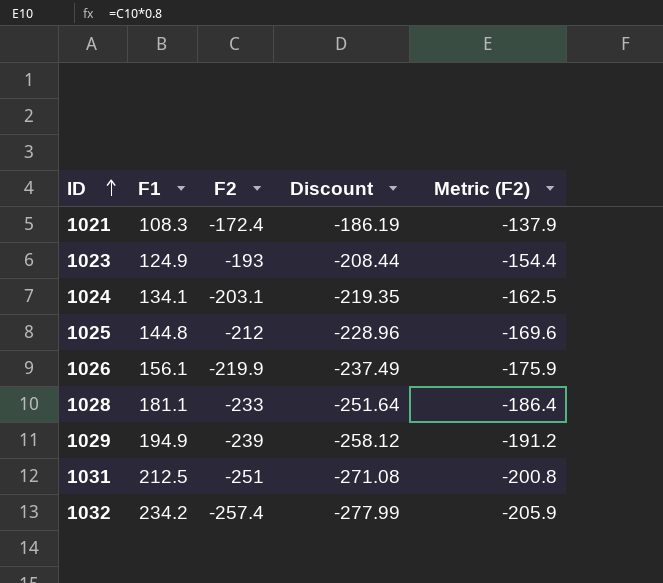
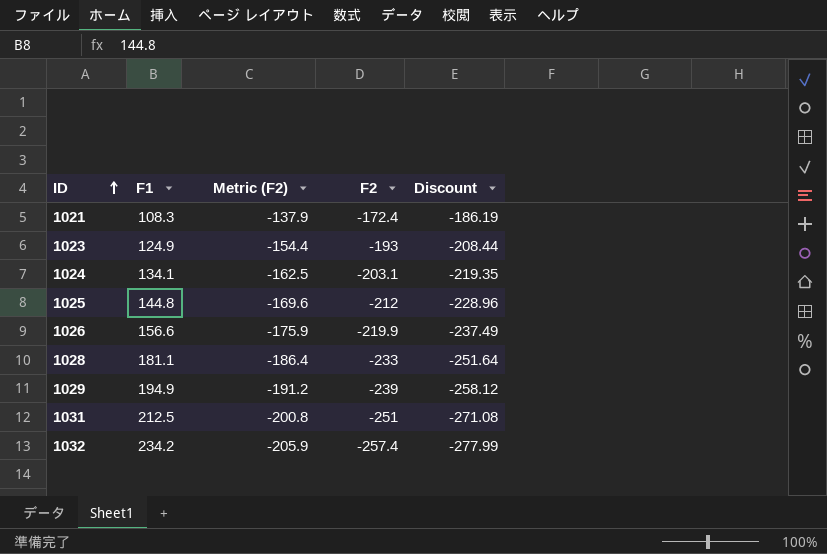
column Metric (F2) | position: 5 -> 3
1026 | F1: 156.1 -> 156.6

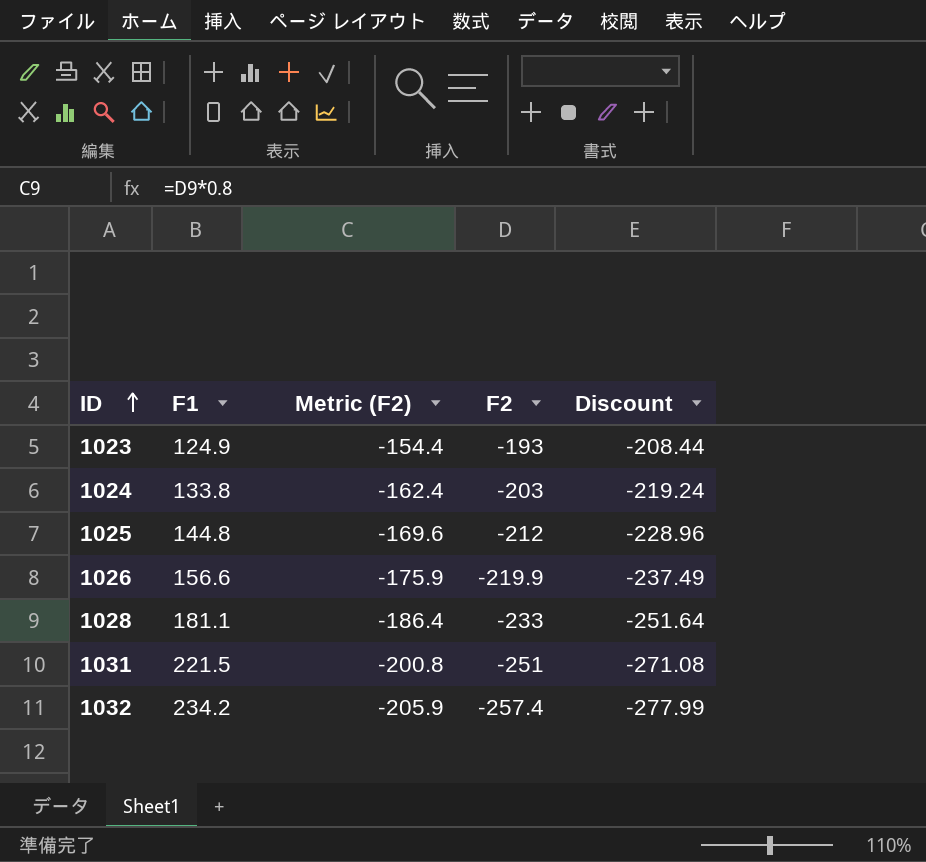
row 1021: 108.3 | -137.9 | -172.4 | -186.19 -> none
row 1029: 194.9 | -191.2 | -239 | -258.12 -> none
1024 | F1: 134.1 -> 133.8
1024 | Metric (F2): -162.5 -> -162.4
1024 | F2: -203.1 -> -203
1024 | Discount: -219.35 -> -219.24
1031 | F1: 212.5 -> 221.5

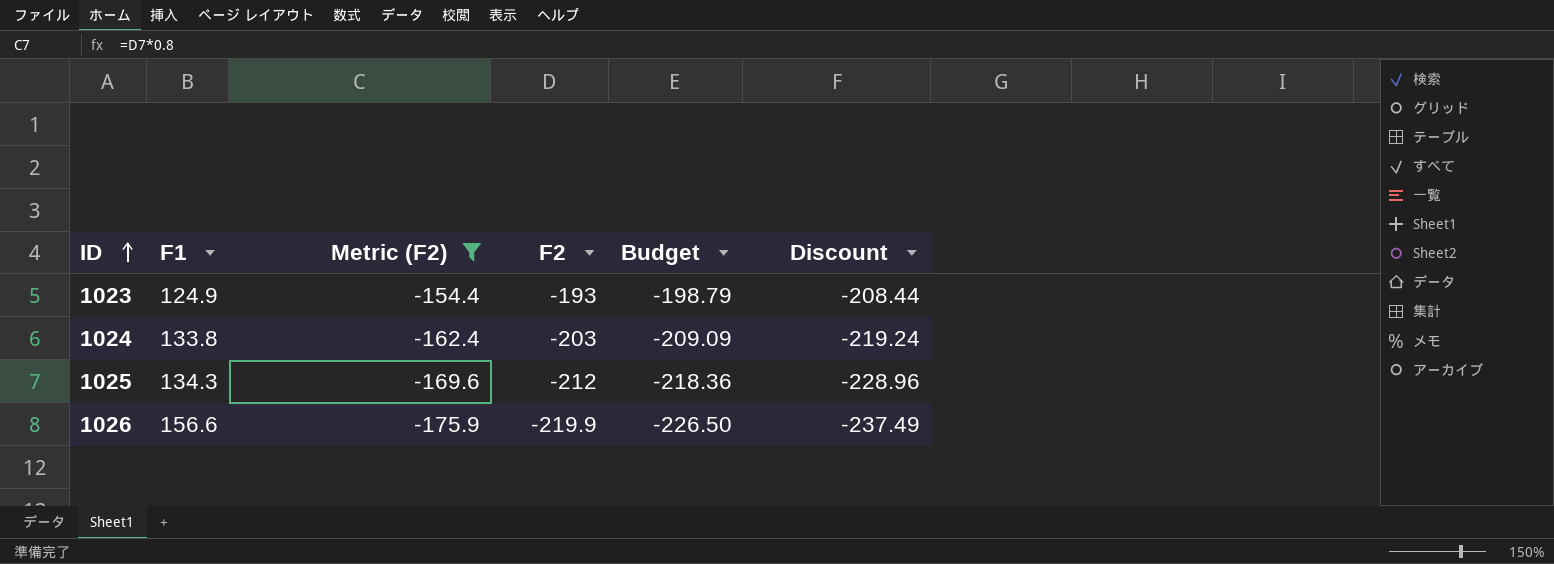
filter: none -> Metric (F2) >= -175.9
column Budget | formula: none -> [F2] * 1.03
1025 | F1: 144.8 -> 134.3

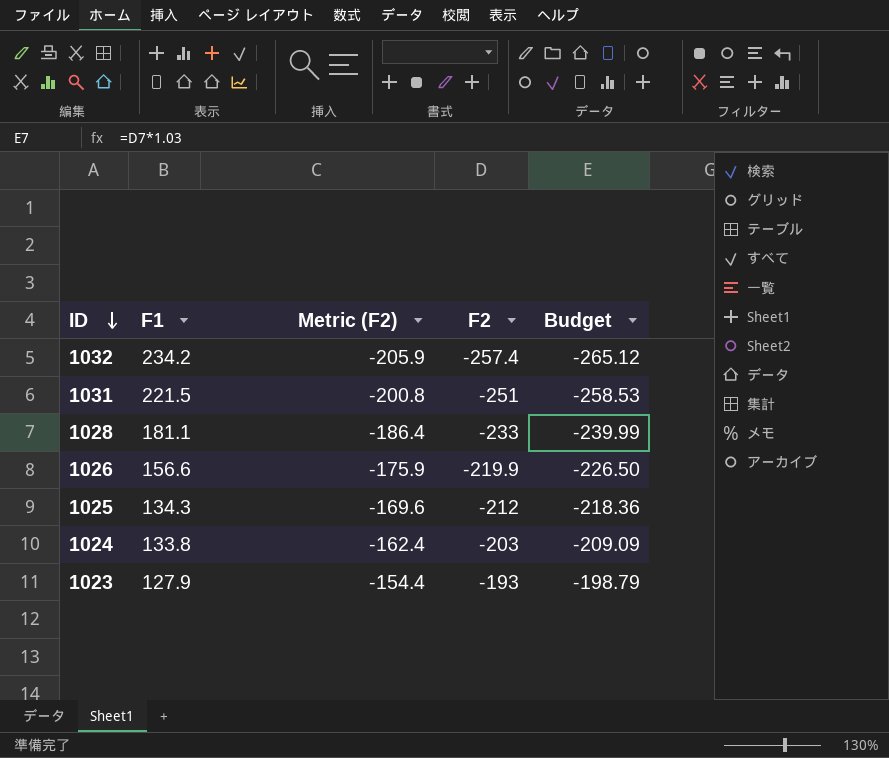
filter: Metric (F2) >= -175.9 -> none
row order: ID ascending -> ID descending
column Discount | formula: [F2] * 1.08 -> none
1023 | F1: 124.9 -> 127.9

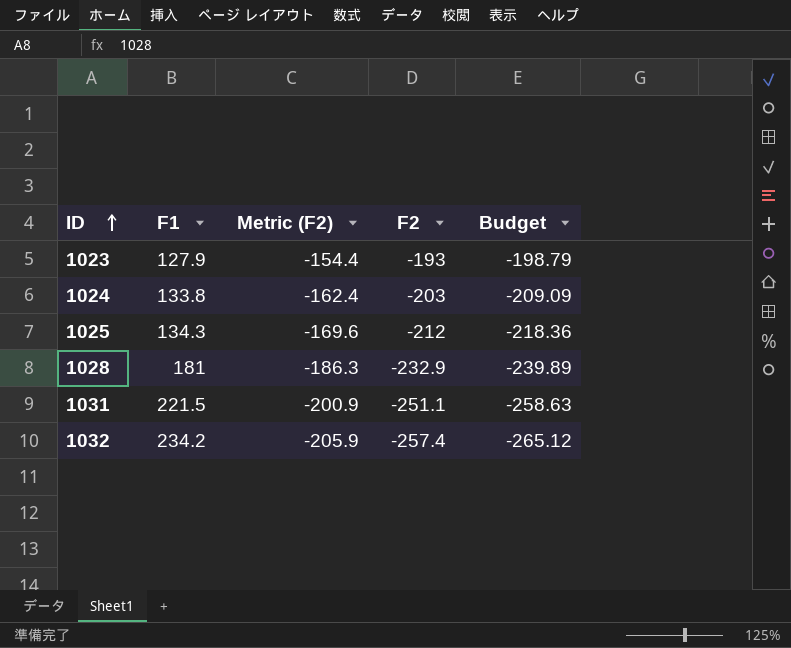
row order: ID descending -> ID ascending
row 1026: 156.6 | -175.9 | -219.9 | -226.50 -> none
1028 | F1: 181.1 -> 181
1028 | Metric (F2): -186.4 -> -186.3
1028 | F2: -233 -> -232.9
1028 | Budget: -239.99 -> -239.89
1031 | Metric (F2): -200.8 -> -200.9
1031 | F2: -251 -> -251.1
1031 | Budget: -258.53 -> -258.63

